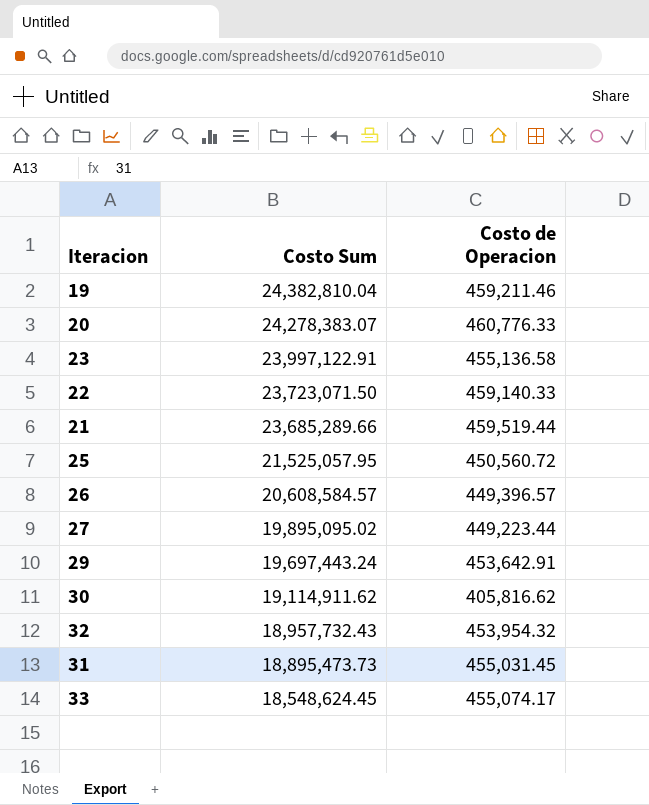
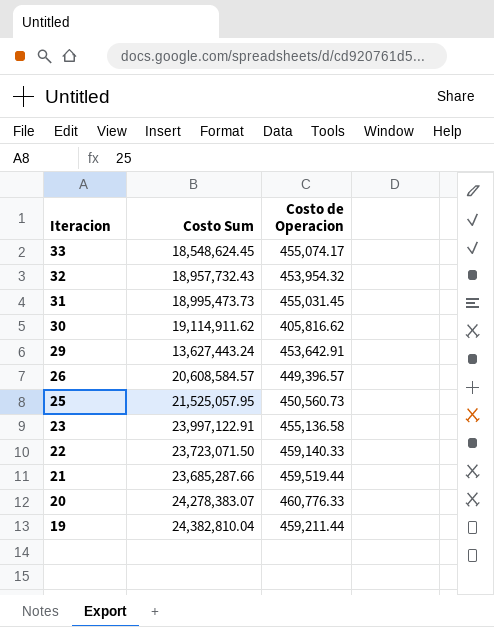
row order: Costo Sum descending -> Iteracion descending
row 27: 19,895,095.02 | 449,223.44 -> none
31 | Costo Sum: 18,895,473.73 -> 18,995,473.73
29 | Costo Sum: 19,697,443.24 -> 13,627,443.24
25 | Costo de Operacion: 450,560.72 -> 450,560.73
21 | Costo Sum: 23,685,289.66 -> 23,685,287.66
19 | Costo de Operacion: 459,211.46 -> 459,211.44

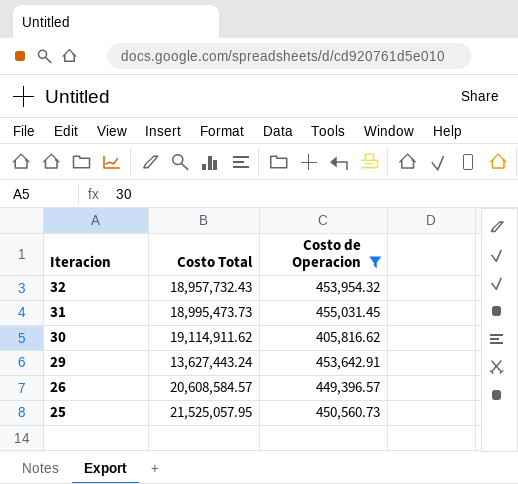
filter: none -> Costo de Operacion <= 455,031.45
column name: Costo Sum -> Costo Total

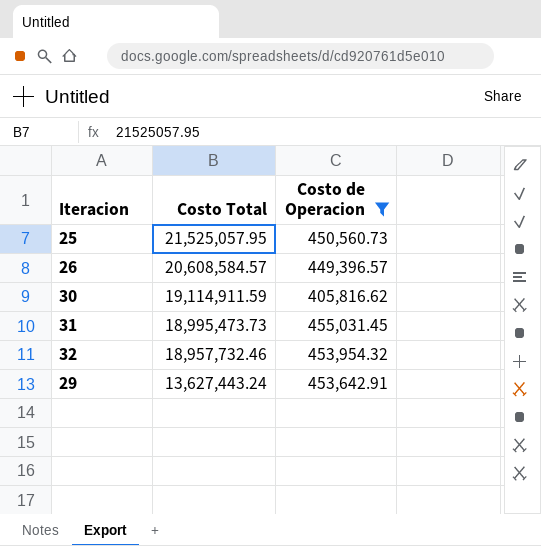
row order: Iteracion descending -> Costo Total descending
30 | Costo Total: 19,114,911.62 -> 19,114,911.59
32 | Costo Total: 18,957,732.43 -> 18,957,732.46

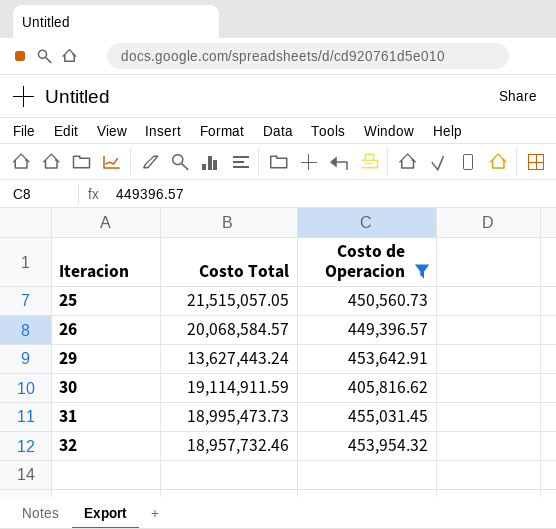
row order: Costo Total descending -> Iteracion ascending
25 | Costo Total: 21,525,057.95 -> 21,515,057.05
26 | Costo Total: 20,608,584.57 -> 20,068,584.57

